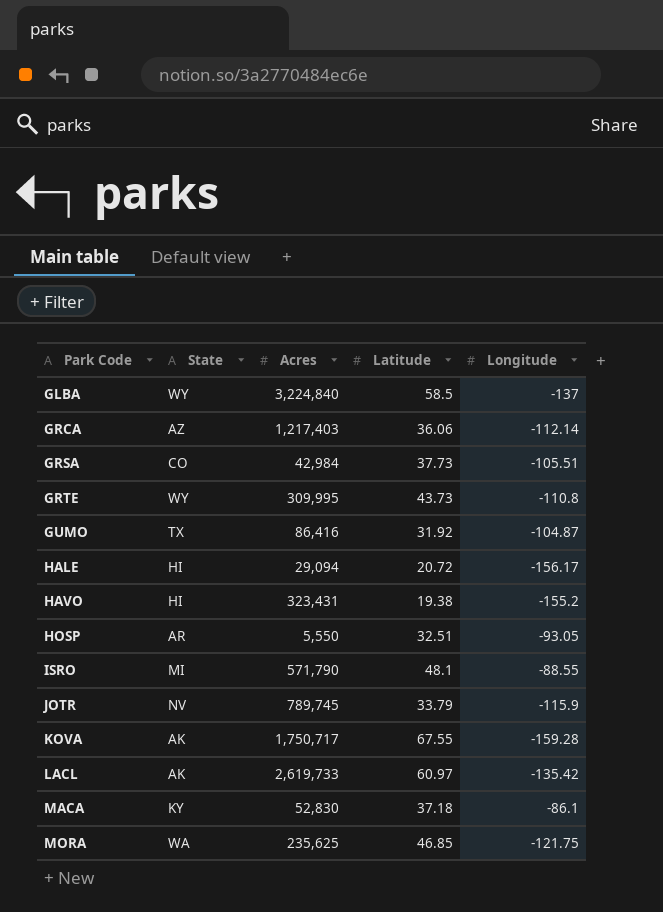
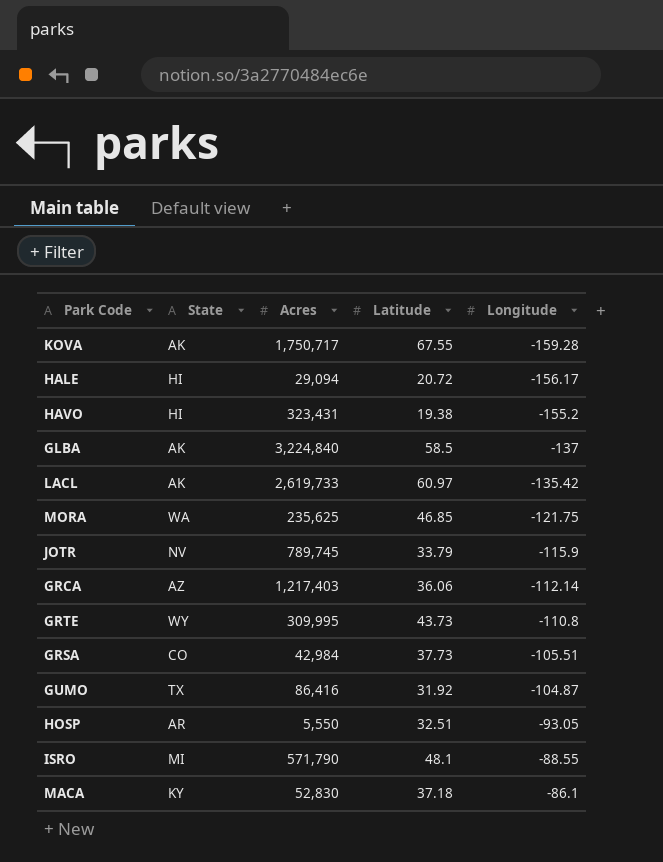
row order: Park Code ascending -> Longitude ascending
GLBA | State: WY -> AK

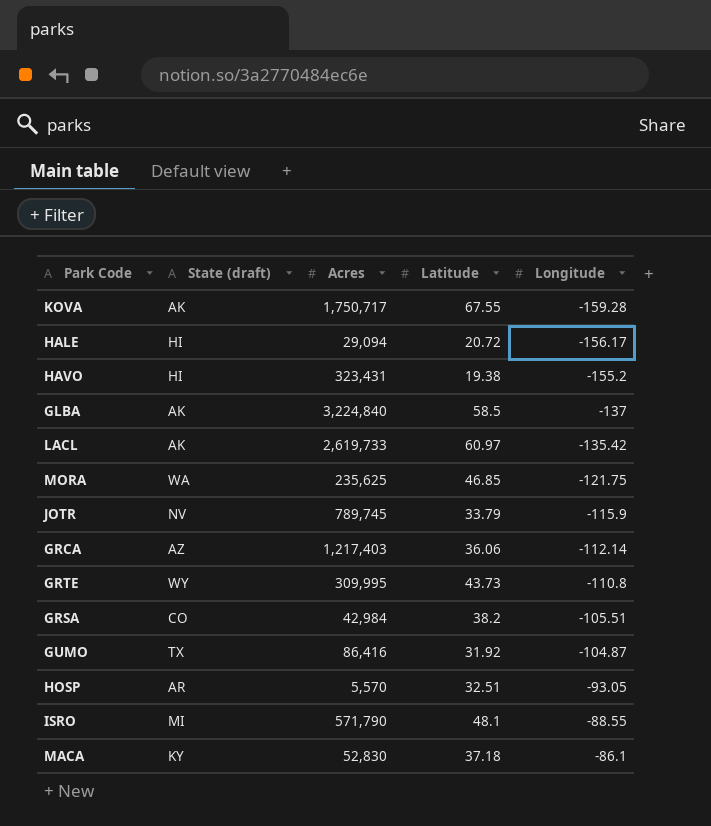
column name: State -> State (draft)
GRSA | Latitude: 37.73 -> 38.2
HOSP | Acres: 5,550 -> 5,570

